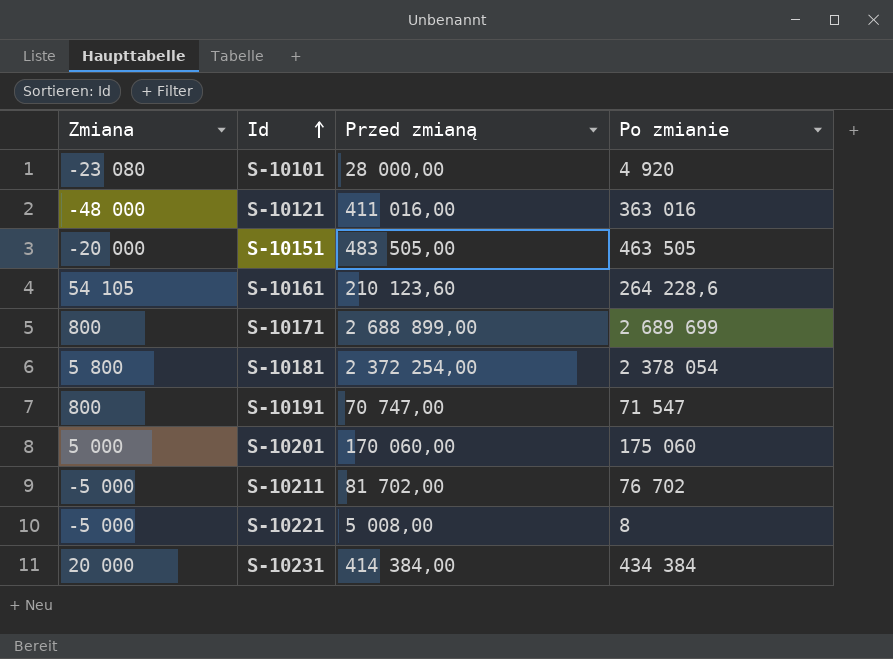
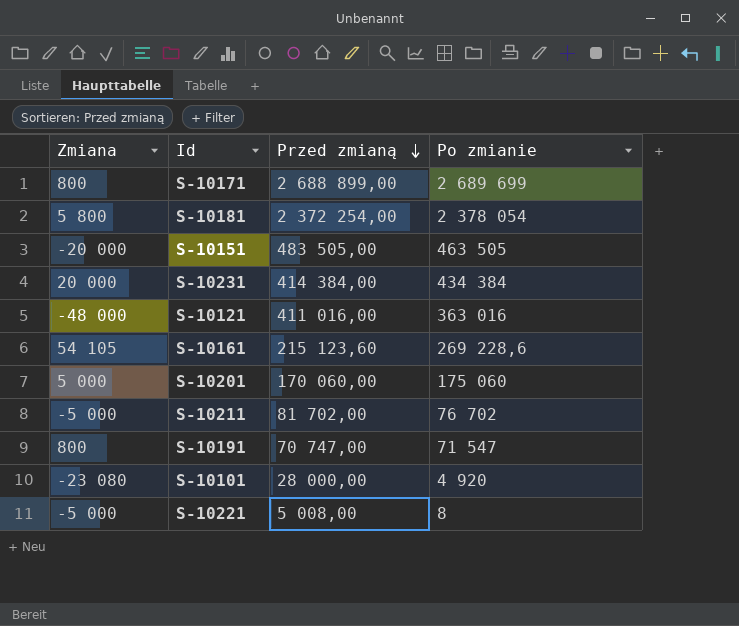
row order: Id ascending -> Przed zmianą descending
S-10161 | Przed zmianą: 210 123,60 -> 215 123,60
S-10161 | Po zmianie: 264 228,6 -> 269 228,6

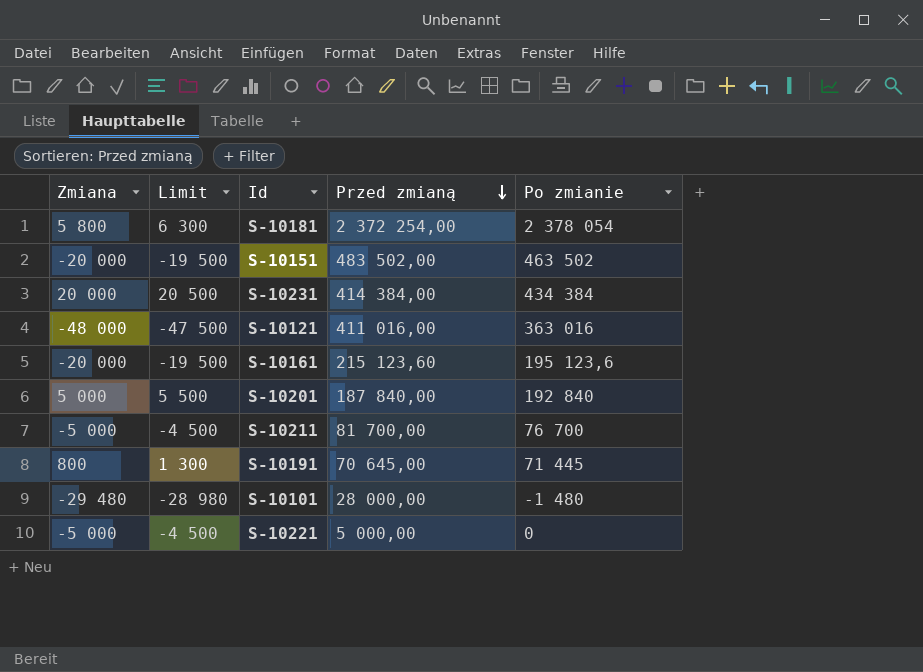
column Limit | formula: none -> [Zmiana] + 500
row S-10171: 800 | 2 688 899,00 | 2 689 699 -> none
S-10151 | Przed zmianą: 483 505,00 -> 483 502,00
S-10151 | Po zmianie: 463 505 -> 463 502
S-10161 | Zmiana: 54 105 -> -20 000
S-10161 | Po zmianie: 269 228,6 -> 195 123,6
S-10201 | Przed zmianą: 170 060,00 -> 187 840,00
S-10201 | Po zmianie: 175 060 -> 192 840
S-10211 | Przed zmianą: 81 702,00 -> 81 700,00
S-10211 | Po zmianie: 76 702 -> 76 700
S-10191 | Przed zmianą: 70 747,00 -> 70 645,00
S-10191 | Po zmianie: 71 547 -> 71 445
S-10101 | Zmiana: -23 080 -> -29 480
S-10101 | Po zmianie: 4 920 -> -1 480
S-10221 | Przed zmianą: 5 008,00 -> 5 000,00
S-10221 | Po zmianie: 8 -> 0

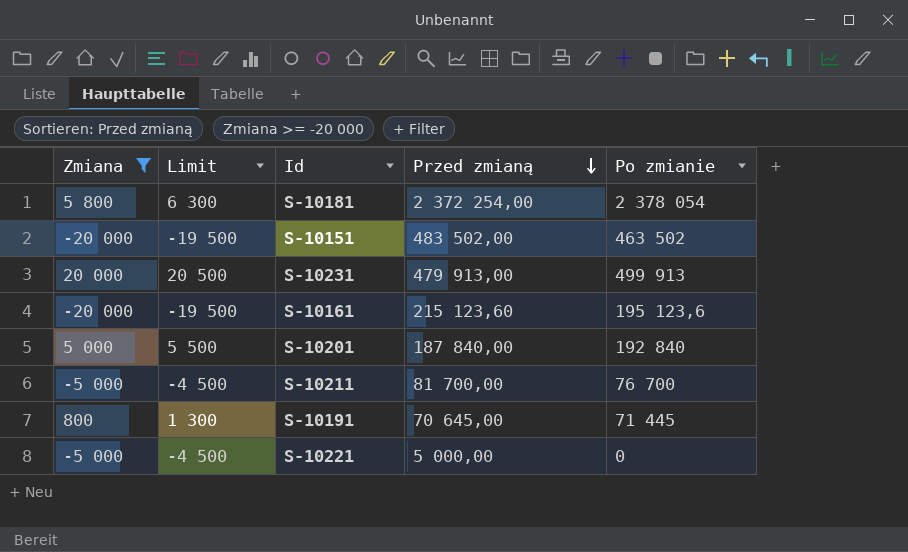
filter: none -> Zmiana >= -20 000
S-10231 | Przed zmianą: 414 384,00 -> 479 913,00
S-10231 | Po zmianie: 434 384 -> 499 913

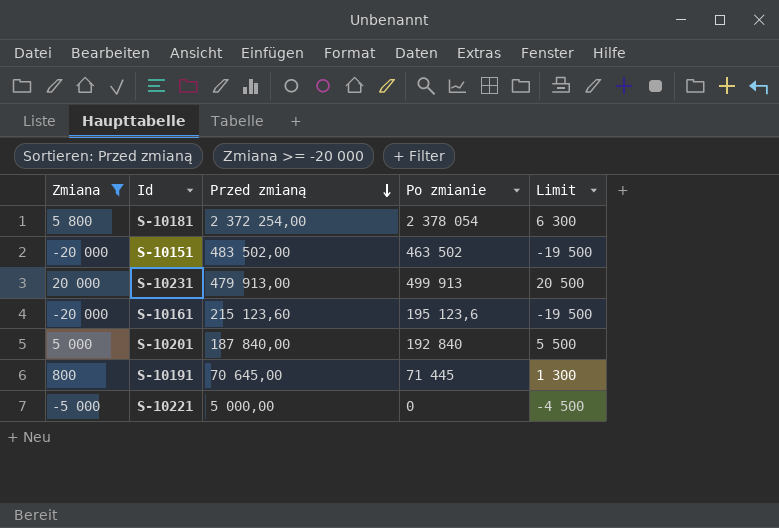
column Limit | position: 2 -> 5
row S-10211: -5 000 | -4 500 | 81 700,00 | 76 700 -> none

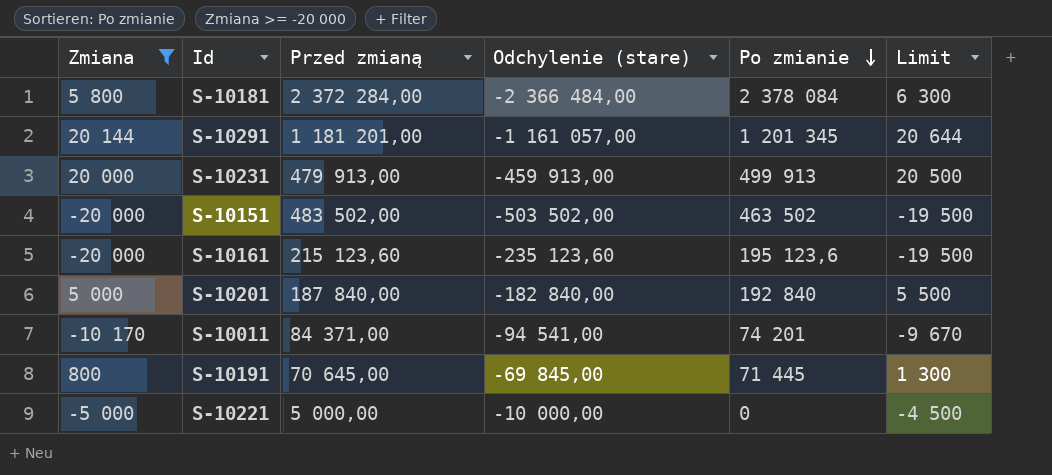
row order: Przed zmianą descending -> Po zmianie descending
column Odchylenie (stare) | formula: none -> [Zmiana] - [Przed zmianą]
S-10181 | Przed zmianą: 2 372 254,00 -> 2 372 284,00
S-10181 | Po zmianie: 2 378 054 -> 2 378 084
row S-10291: none -> 20 144 | 1 181 201,00 | -1 161 057,00 | 1 201 345 | 20 644
row S-10011: none -> -10 170 | 84 371,00 | -94 541,00 | 74 201 | -9 670

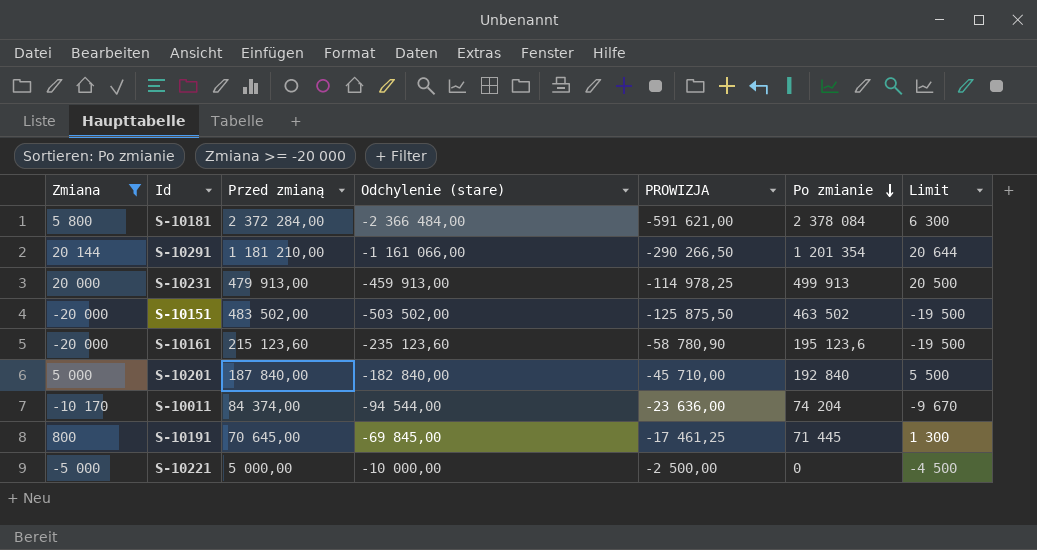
column PROWIZJA | formula: none -> [Odchylenie (stare)] * 0,25
S-10291 | Przed zmianą: 1 181 201,00 -> 1 181 210,00
S-10291 | Odchylenie (stare): -1 161 057,00 -> -1 161 066,00
S-10291 | Po zmianie: 1 201 345 -> 1 201 354
S-10011 | Przed zmianą: 84 371,00 -> 84 374,00
S-10011 | Odchylenie (stare): -94 541,00 -> -94 544,00
S-10011 | Po zmianie: 74 201 -> 74 204

